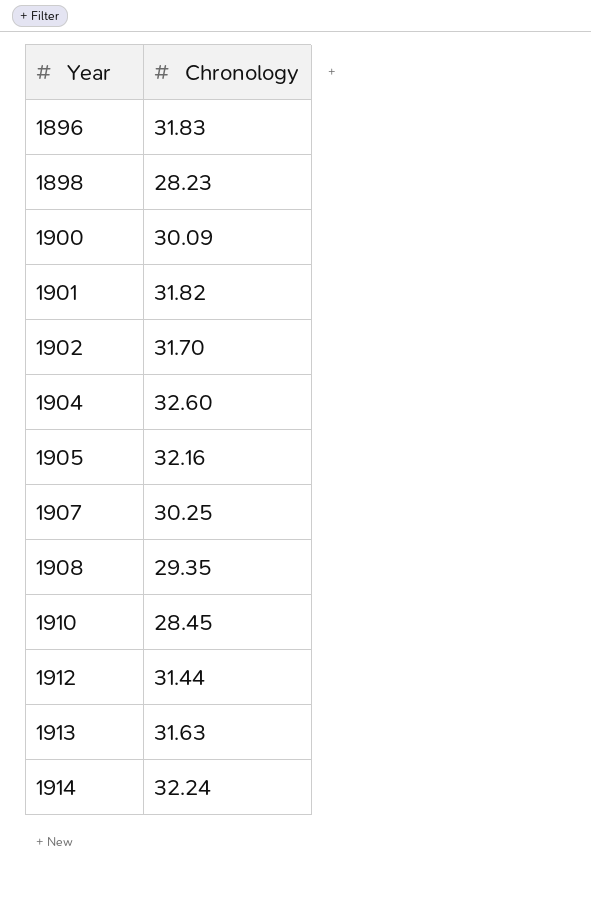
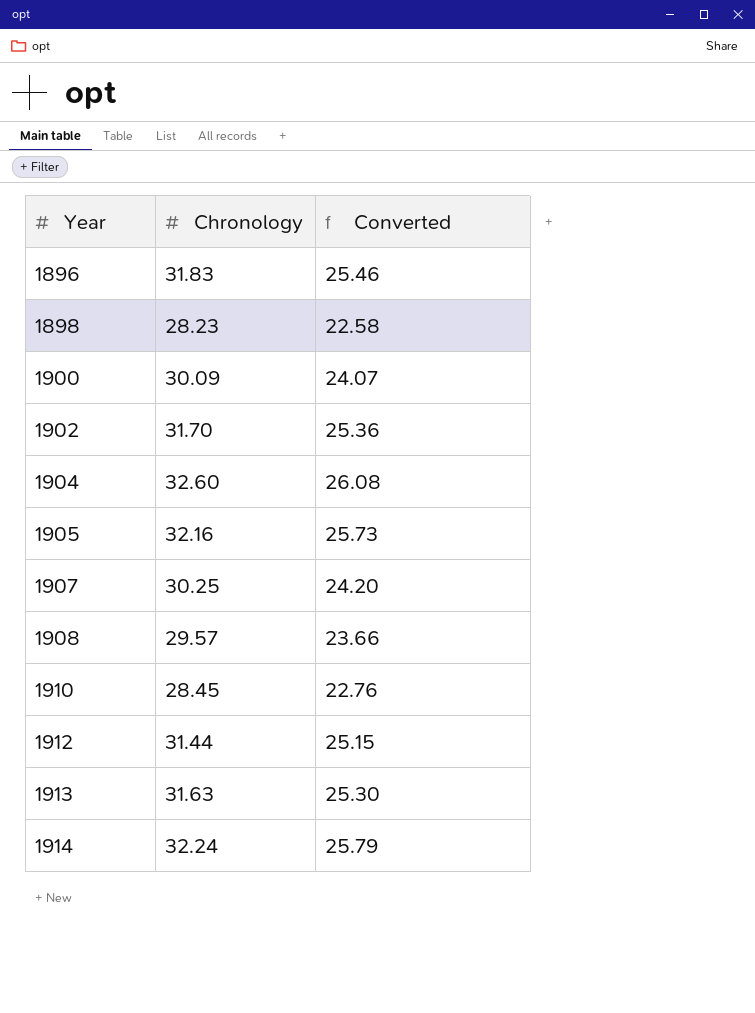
column Converted | formula: none -> [Chronology] * 0.8
row 1901: 31.82 -> none
1908 | Chronology: 29.35 -> 29.57

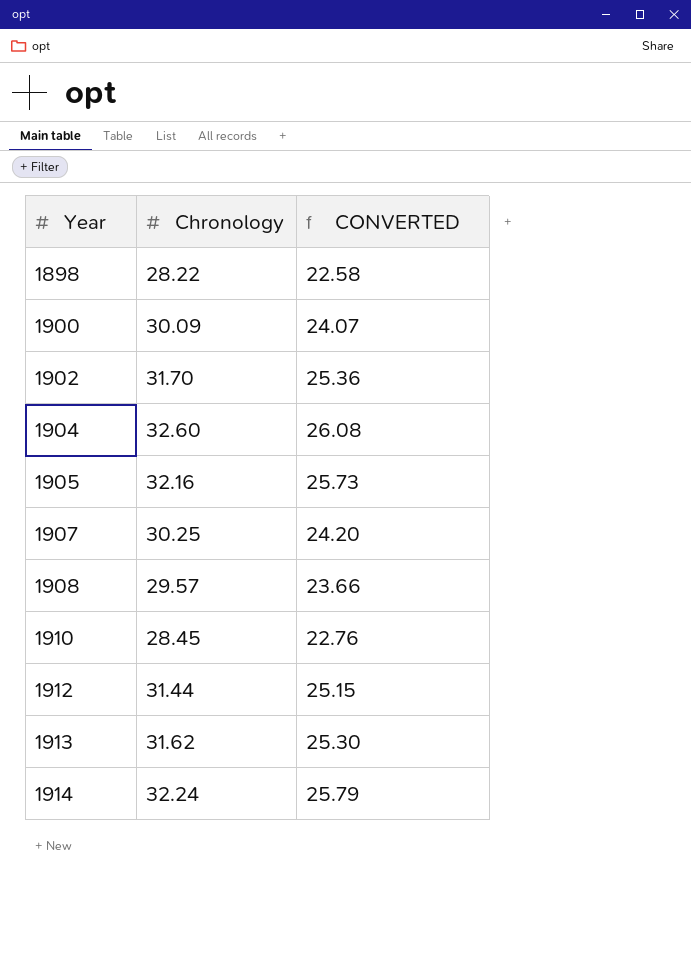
column name: Converted -> CONVERTED
row 1896: 31.83 | 25.46 -> none
1898 | Chronology: 28.23 -> 28.22
1913 | Chronology: 31.63 -> 31.62

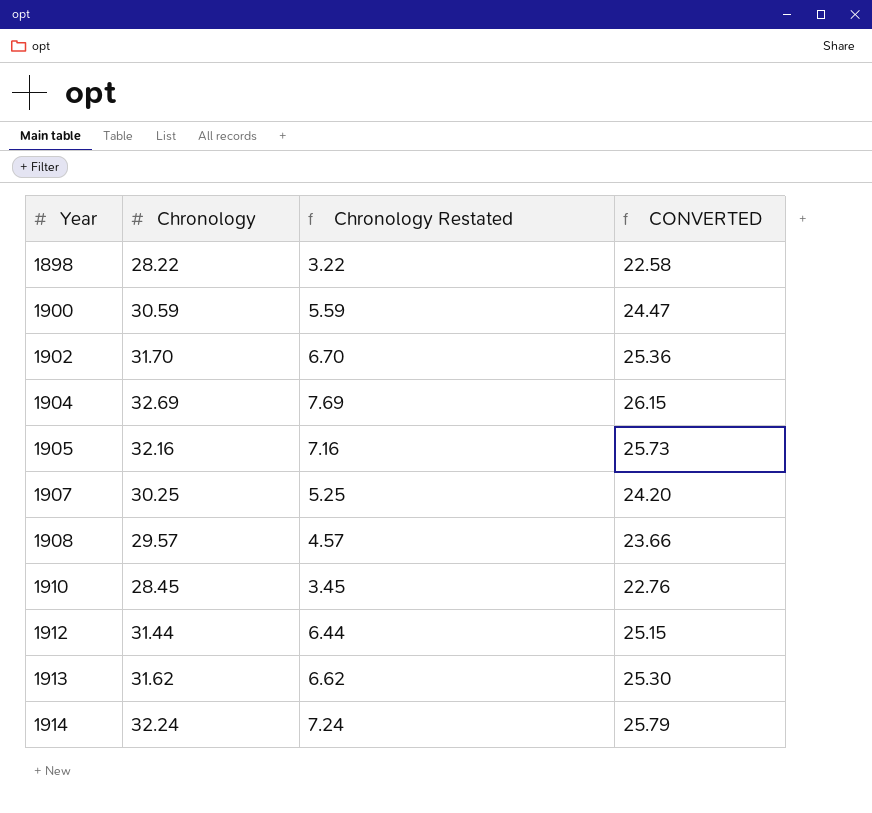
column Chronology Restated | formula: none -> [Chronology] - 25
1900 | Chronology: 30.09 -> 30.59
1900 | CONVERTED: 24.07 -> 24.47
1904 | Chronology: 32.60 -> 32.69
1904 | CONVERTED: 26.08 -> 26.15

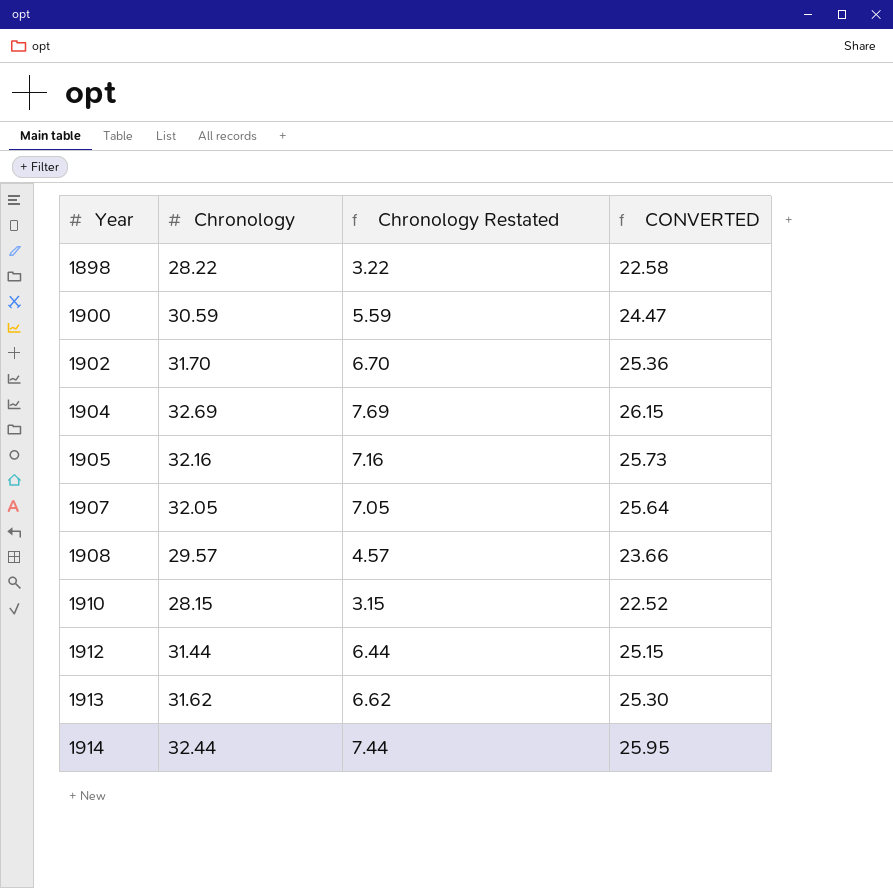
1907 | Chronology: 30.25 -> 32.05
1907 | Chronology Restated: 5.25 -> 7.05
1907 | CONVERTED: 24.20 -> 25.64
1910 | Chronology: 28.45 -> 28.15
1910 | Chronology Restated: 3.45 -> 3.15
1910 | CONVERTED: 22.76 -> 22.52
1914 | Chronology: 32.24 -> 32.44
1914 | Chronology Restated: 7.24 -> 7.44
1914 | CONVERTED: 25.79 -> 25.95

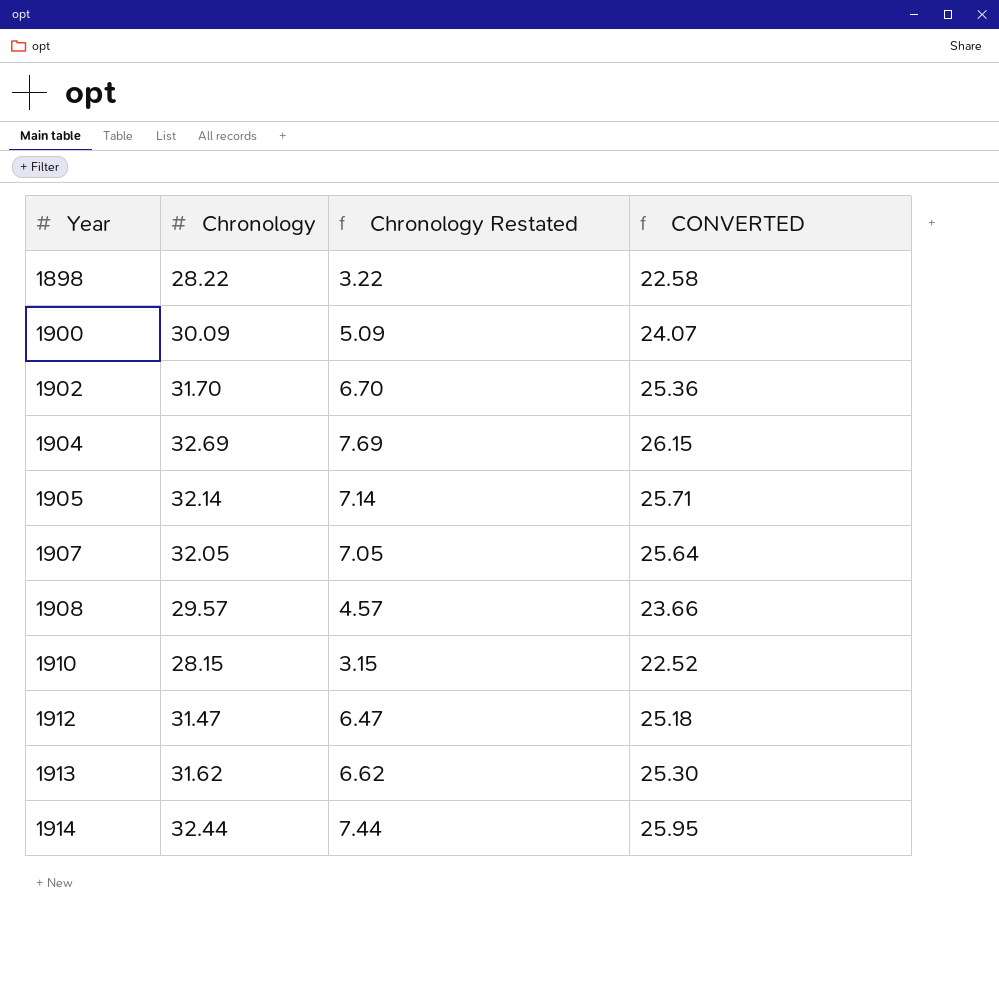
1900 | Chronology: 30.59 -> 30.09
1900 | Chronology Restated: 5.59 -> 5.09
1900 | CONVERTED: 24.47 -> 24.07
1905 | Chronology: 32.16 -> 32.14
1905 | Chronology Restated: 7.16 -> 7.14
1905 | CONVERTED: 25.73 -> 25.71
1912 | Chronology: 31.44 -> 31.47
1912 | Chronology Restated: 6.44 -> 6.47
1912 | CONVERTED: 25.15 -> 25.18

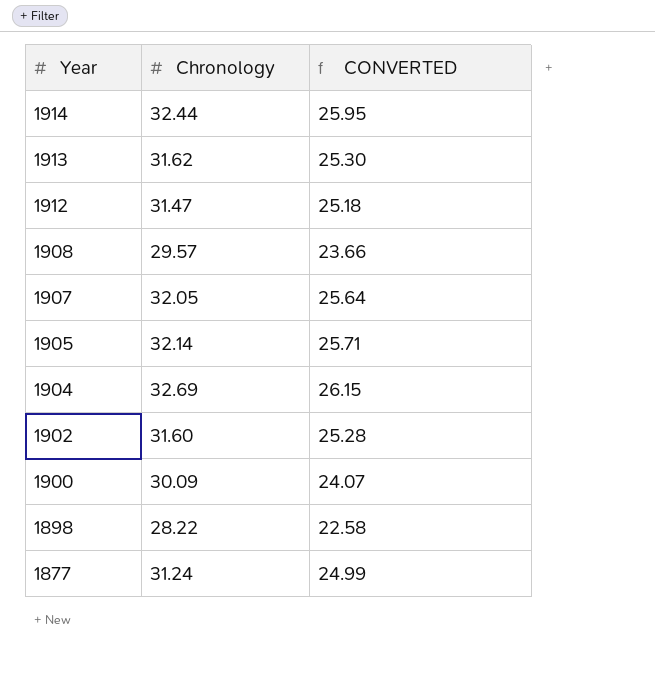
row order: Year ascending -> Year descending
column Chronology Restated | formula: [Chronology] - 25 -> none
row 1910: 28.15 | 3.15 | 22.52 -> none
1902 | Chronology: 31.70 -> 31.60
1902 | CONVERTED: 25.36 -> 25.28
row 1877: none -> 31.24 | 24.99

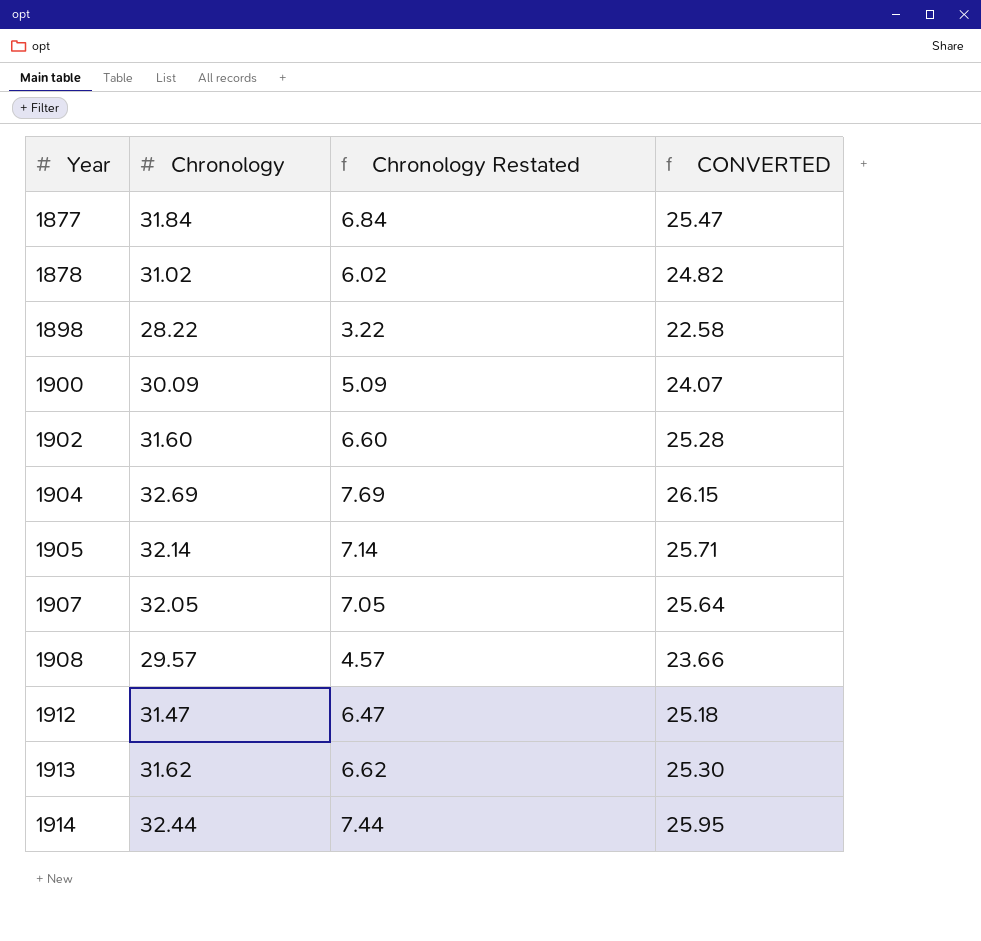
row order: Year descending -> Year ascending
column Chronology Restated | formula: none -> [Chronology] - 25
1877 | Chronology: 31.24 -> 31.84
1877 | CONVERTED: 24.99 -> 25.47
row 1878: none -> 31.02 | 6.02 | 24.82

